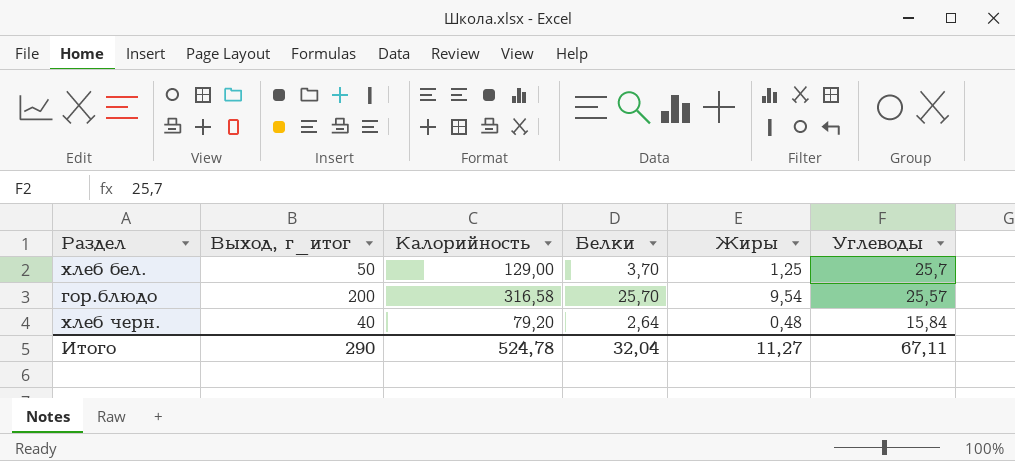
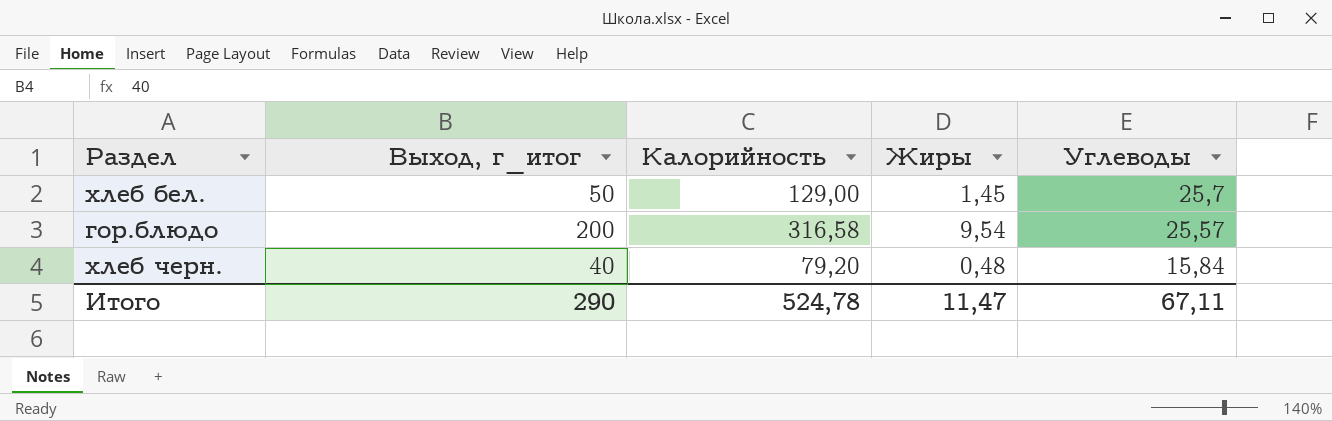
column Белки | position: 4 -> none
хлеб бел. | Жиры: 1,25 -> 1,45
Итого | Жиры: 11,27 -> 11,47

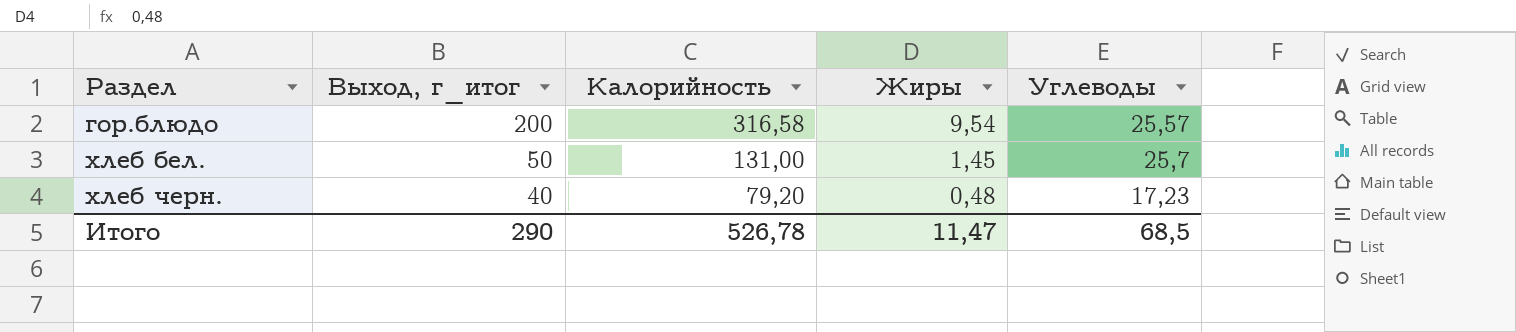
row order: Углеводы descending -> Раздел ascending
хлеб бел. | Калорийность: 129,00 -> 131,00
хлеб черн. | Углеводы: 15,84 -> 17,23
Итого | Калорийность: 524,78 -> 526,78
Итого | Углеводы: 67,11 -> 68,5

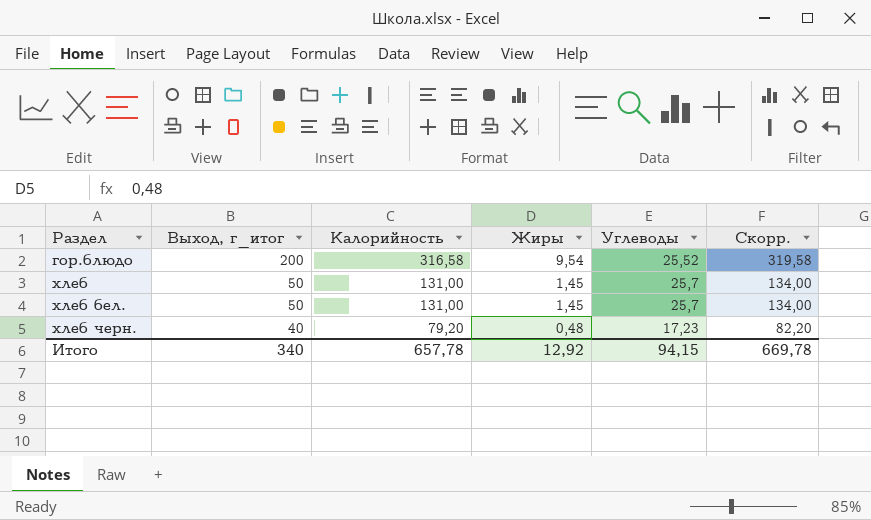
column Скорр. | formula: none -> [Калорийность] + 3
гор.блюдо | Углеводы: 25,57 -> 25,52
row хлеб: none -> 50 | 131,00 | 1,45 | 25,7 | 134,00
Итого | Выход, г_итог: 290 -> 340
Итого | Калорийность: 526,78 -> 657,78
Итого | Жиры: 11,47 -> 12,92
Итого | Углеводы: 68,5 -> 94,15

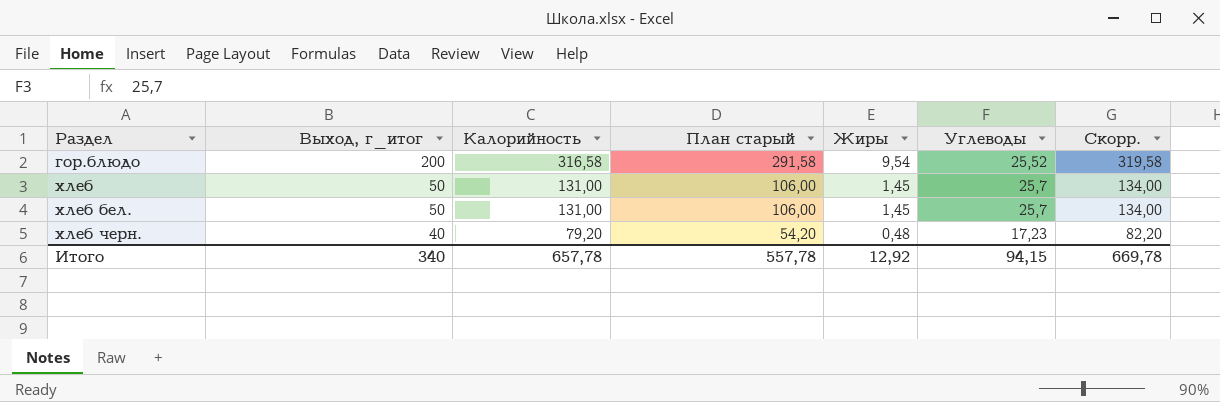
column План старый | formula: none -> [Калорийность] - 25

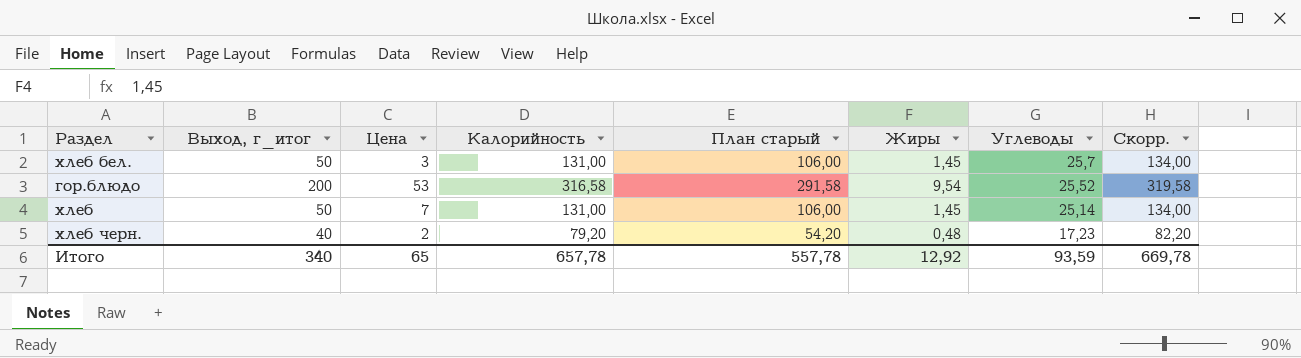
row order: Раздел ascending -> Углеводы descending
column Цена | position: none -> 3
хлеб | Углеводы: 25,7 -> 25,14
Итого | Углеводы: 94,15 -> 93,59

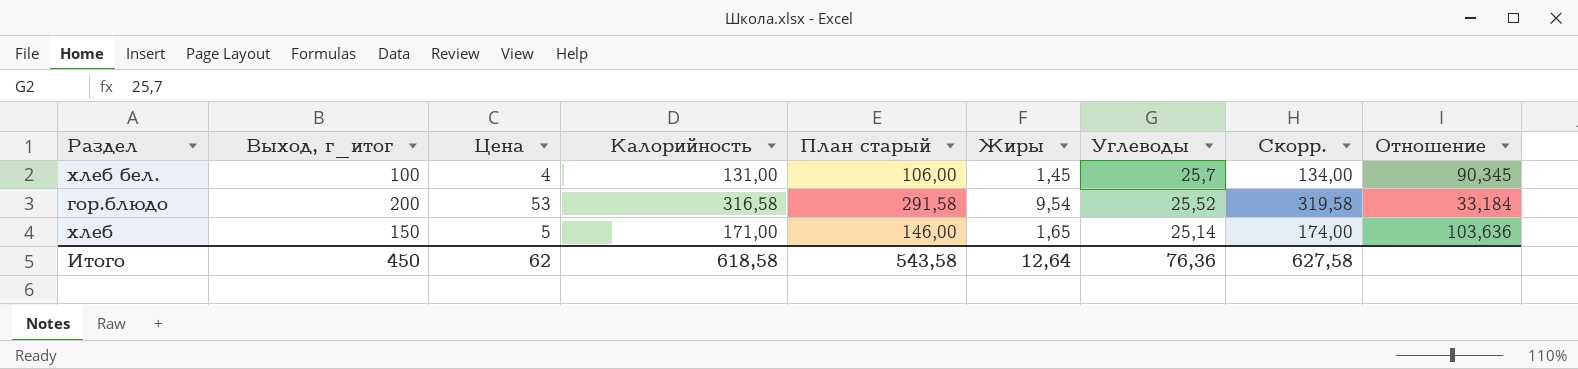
column Отношение | formula: none -> [Калорийность] / [Жиры]
row хлеб черн.: 40 | 2 | 79,20 | 54,20 | 0,48 | 17,23 | 82,20 -> none
хлеб бел. | Выход, г_итог: 50 -> 100
хлеб бел. | Цена: 3 -> 4
хлеб | Выход, г_итог: 50 -> 150
хлеб | Цена: 7 -> 5
хлеб | Калорийность: 131,00 -> 171,00
хлеб | План старый: 106,00 -> 146,00
хлеб | Жиры: 1,45 -> 1,65
хлеб | Скорр.: 134,00 -> 174,00
Итого | Выход, г_итог: 340 -> 450
Итого | Цена: 65 -> 62
Итого | Калорийность: 657,78 -> 618,58
Итого | План старый: 557,78 -> 543,58
Итого | Жиры: 12,92 -> 12,64
Итого | Углеводы: 93,59 -> 76,36
Итого | Скорр.: 669,78 -> 627,58

